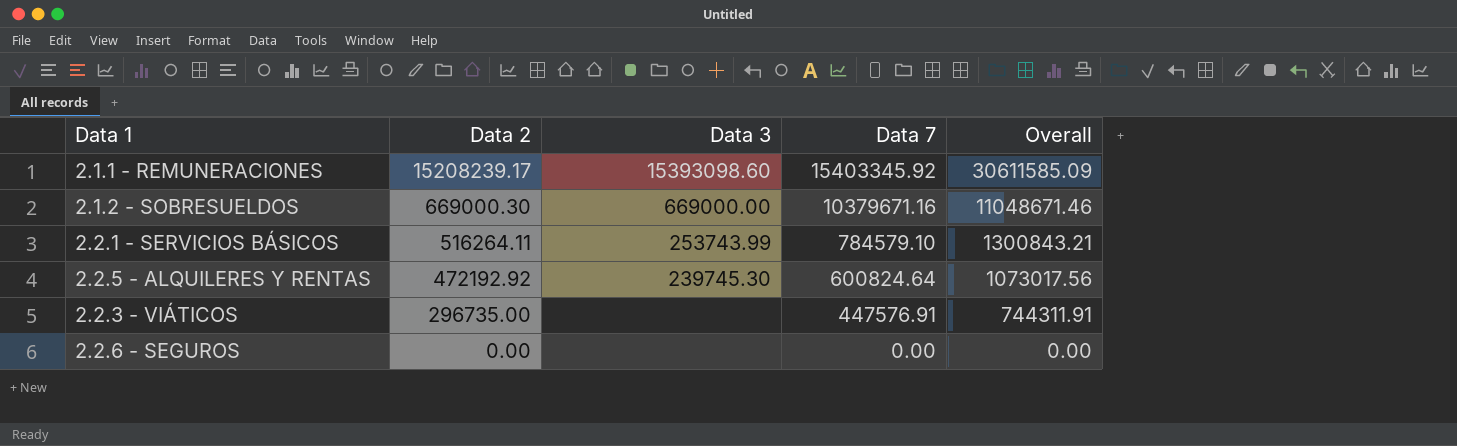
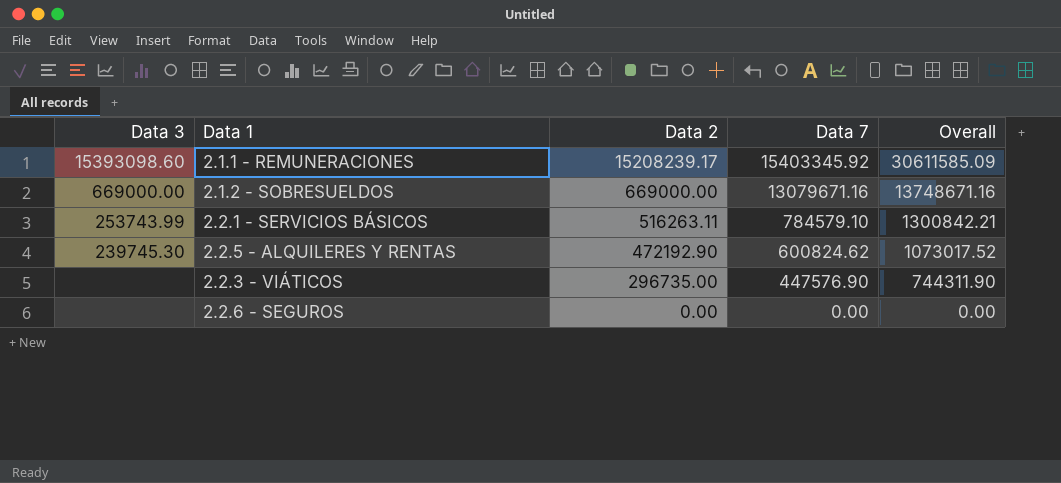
column Data 3 | position: 3 -> 1
2.1.2 - SOBRESUELDOS | Data 2: 669000.30 -> 669000.00
2.1.2 - SOBRESUELDOS | Data 7: 10379671.16 -> 13079671.16
2.1.2 - SOBRESUELDOS | Overall: 11048671.46 -> 13748671.16
2.2.1 - SERVICIOS BÁSICOS | Data 2: 516264.11 -> 516263.11
2.2.1 - SERVICIOS BÁSICOS | Overall: 1300843.21 -> 1300842.21
2.2.5 - ALQUILERES Y RENTAS | Data 2: 472192.92 -> 472192.90
2.2.5 - ALQUILERES Y RENTAS | Data 7: 600824.64 -> 600824.62
2.2.5 - ALQUILERES Y RENTAS | Overall: 1073017.56 -> 1073017.52
2.2.3 - VIÁTICOS | Data 7: 447576.91 -> 447576.90
2.2.3 - VIÁTICOS | Overall: 744311.91 -> 744311.90

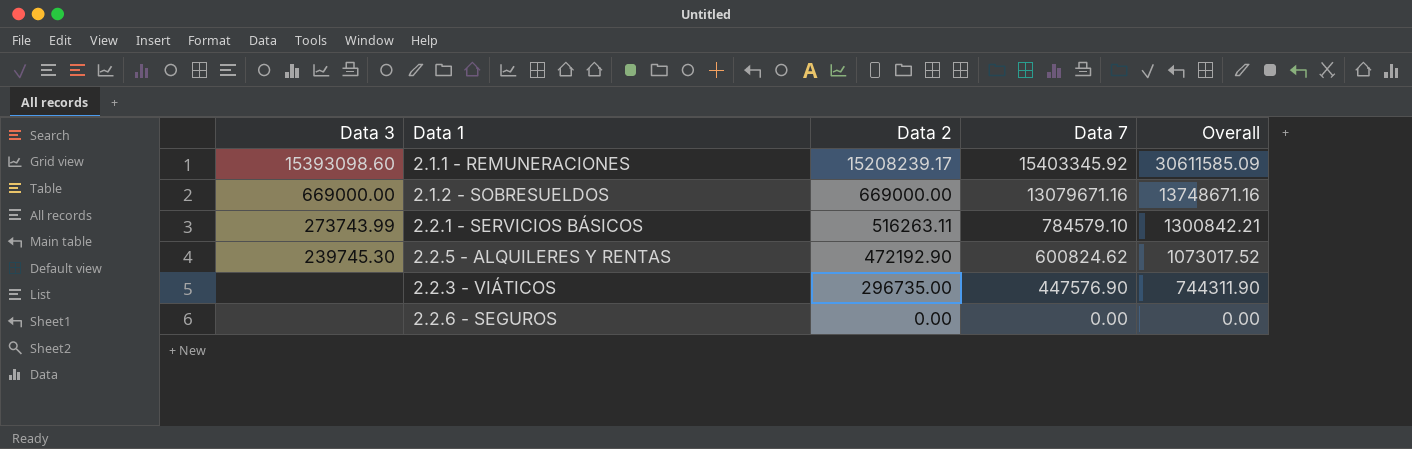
2.2.1 - SERVICIOS BÁSICOS | Data 3: 253743.99 -> 273743.99

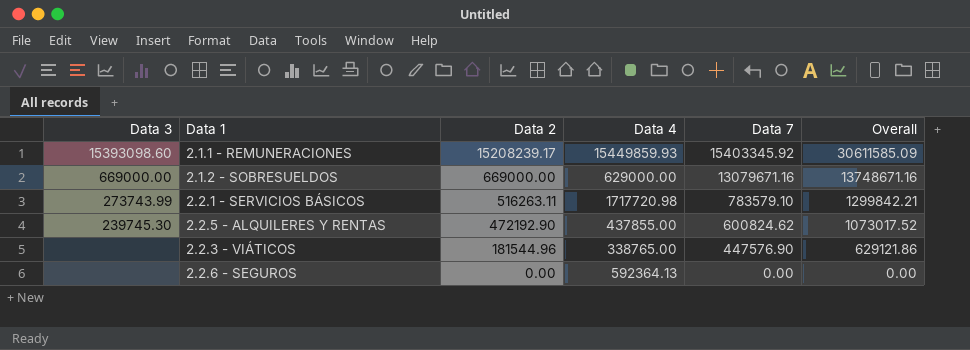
column Data 4 | position: none -> 4
2.2.1 - SERVICIOS BÁSICOS | Data 7: 784579.10 -> 783579.10
2.2.1 - SERVICIOS BÁSICOS | Overall: 1300842.21 -> 1299842.21
2.2.3 - VIÁTICOS | Data 2: 296735.00 -> 181544.96
2.2.3 - VIÁTICOS | Overall: 744311.90 -> 629121.86

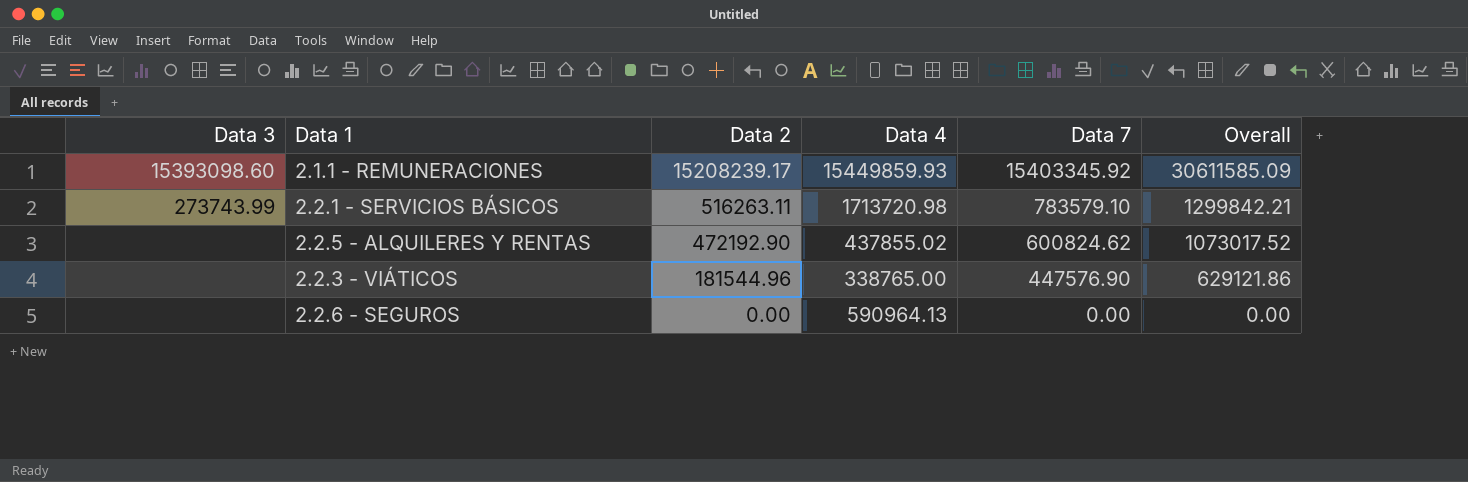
row 2.1.2 - SOBRESUELDOS: 669000.00 | 669000.00 | 629000.00 | 13079671.16 | 13748671.16 -> none
2.2.1 - SERVICIOS BÁSICOS | Data 4: 1717720.98 -> 1713720.98
2.2.5 - ALQUILERES Y RENTAS | Data 3: 239745.30 -> none
2.2.5 - ALQUILERES Y RENTAS | Data 4: 437855.00 -> 437855.02
2.2.6 - SEGUROS | Data 4: 592364.13 -> 590964.13

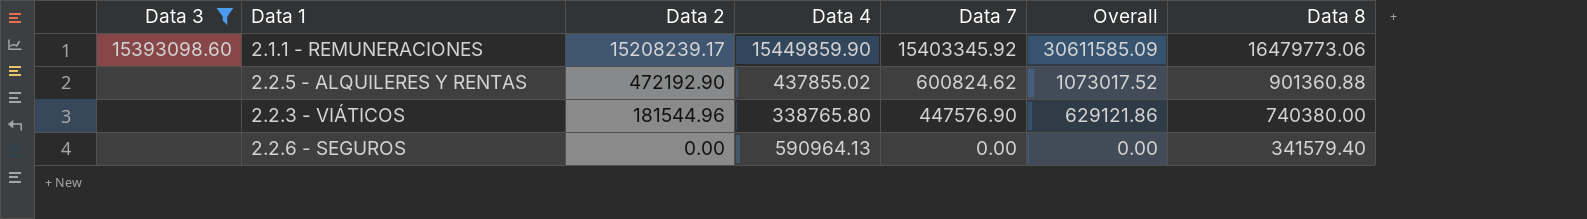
filter: none -> Data 3 != 273743.99
column Data 8 | position: none -> 7
2.1.1 - REMUNERACIONES | Data 4: 15449859.93 -> 15449859.90
2.2.3 - VIÁTICOS | Data 4: 338765.00 -> 338765.80

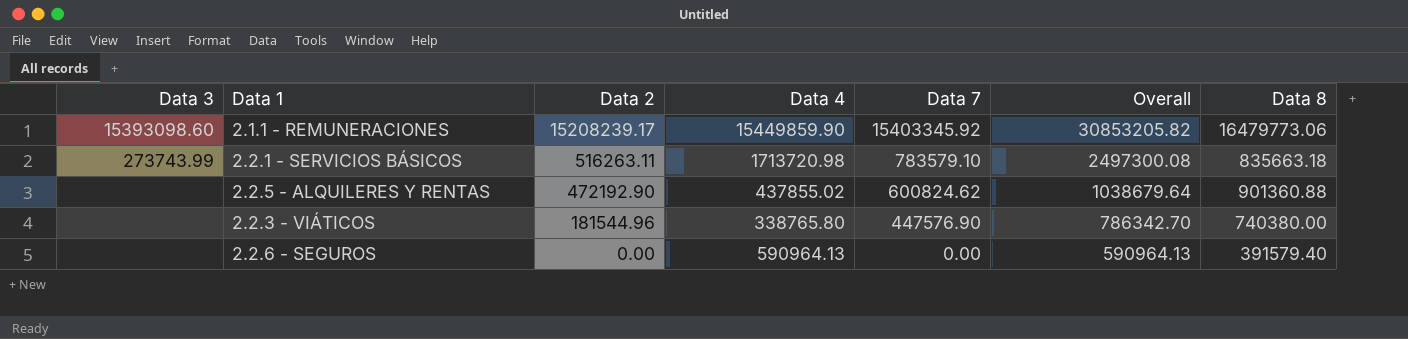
filter: Data 3 != 273743.99 -> none
column Overall | formula: [Data 2] + [Data 7] -> [Data 4] + [Data 7]
2.2.6 - SEGUROS | Data 8: 341579.40 -> 391579.40

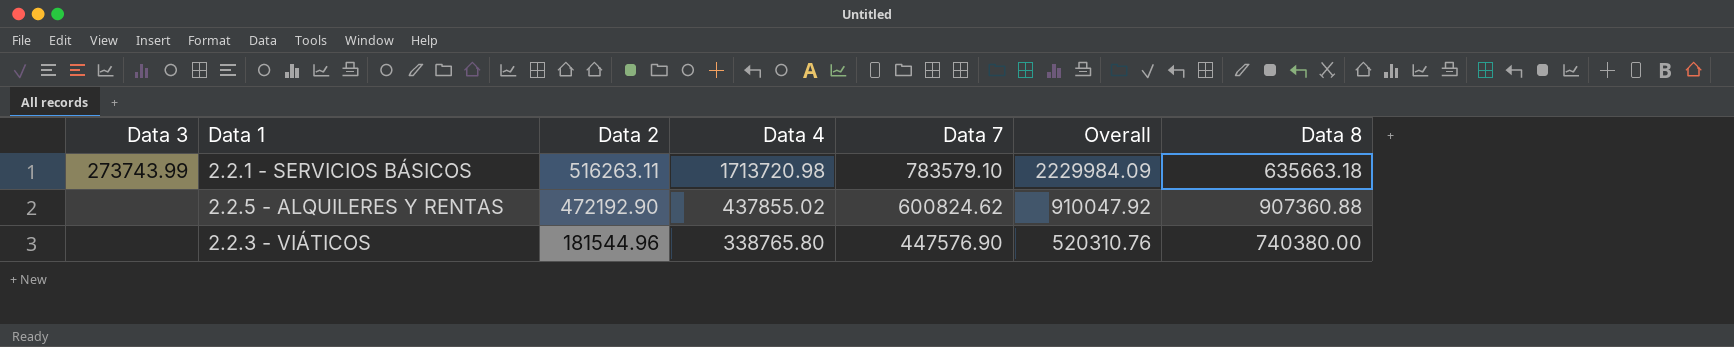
column Overall | formula: [Data 4] + [Data 7] -> [Data 2] + [Data 4]
row 2.1.1 - REMUNERACIONES: 15393098.60 | 15208239.17 | 15449859.90 | 15403345.92 | 30853205.82 | 16479773.06 -> none
row 2.2.6 - SEGUROS: none | 0.00 | 590964.13 | 0.00 | 590964.13 | 391579.40 -> none
2.2.1 - SERVICIOS BÁSICOS | Data 8: 835663.18 -> 635663.18
2.2.5 - ALQUILERES Y RENTAS | Data 8: 901360.88 -> 907360.88

